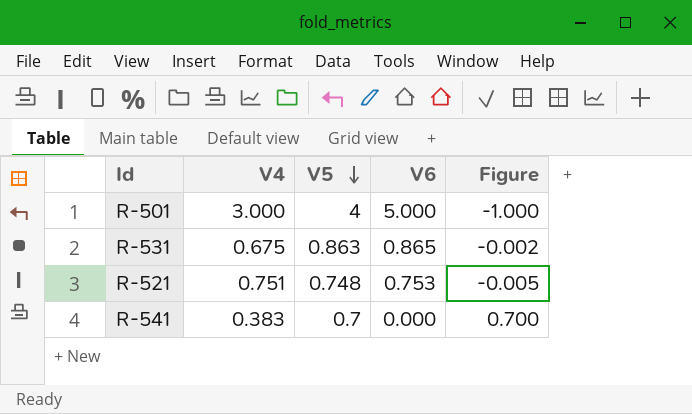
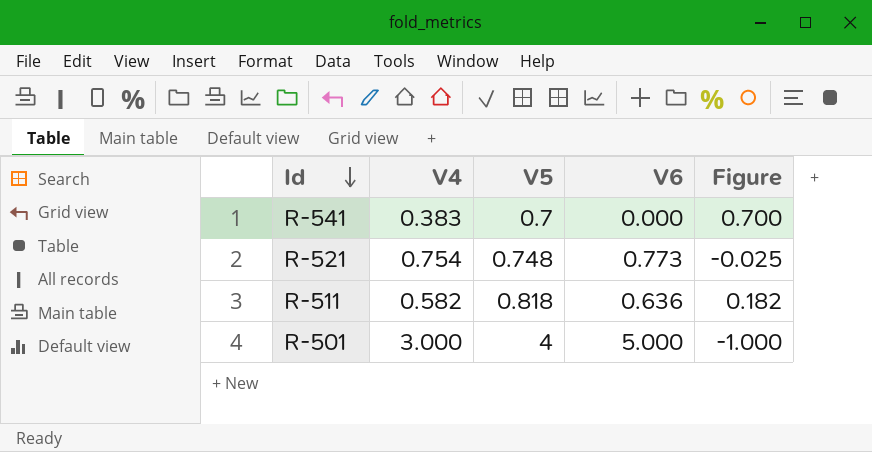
row order: V5 descending -> Id descending
row R-531: 0.675 | 0.863 | 0.865 | -0.002 -> none
R-521 | V4: 0.751 -> 0.754
R-521 | V6: 0.753 -> 0.773
R-521 | Figure: -0.005 -> -0.025
row R-511: none -> 0.582 | 0.818 | 0.636 | 0.182

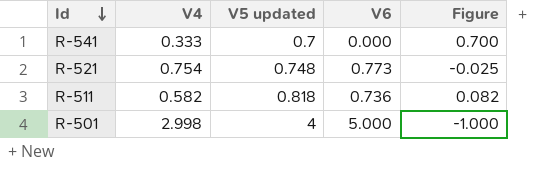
column name: V5 -> V5 updated
R-541 | V4: 0.383 -> 0.333
R-511 | V6: 0.636 -> 0.736
R-511 | Figure: 0.182 -> 0.082
R-501 | V4: 3.000 -> 2.998

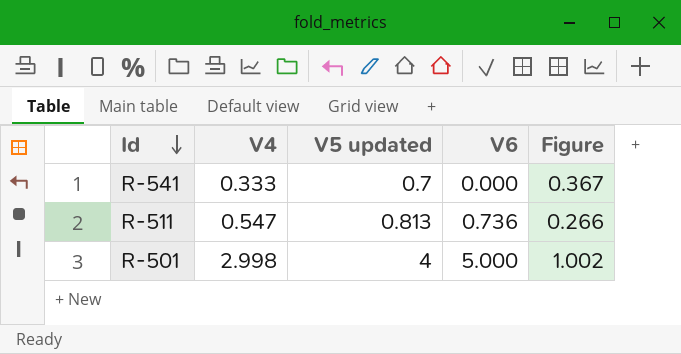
column Figure | formula: [V5 updated] - [V6] -> [V5 updated] - [V4]
row R-521: 0.754 | 0.748 | 0.773 | -0.025 -> none
R-511 | V4: 0.582 -> 0.547
R-511 | V5 updated: 0.818 -> 0.813

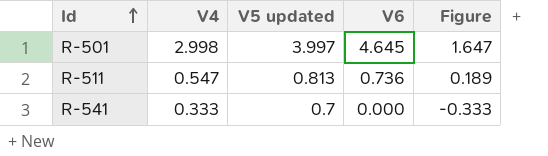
row order: Id descending -> Id ascending
column Figure | formula: [V5 updated] - [V4] -> [V6] - [V4]
R-501 | V5 updated: 4 -> 3.997
R-501 | V6: 5.000 -> 4.645

